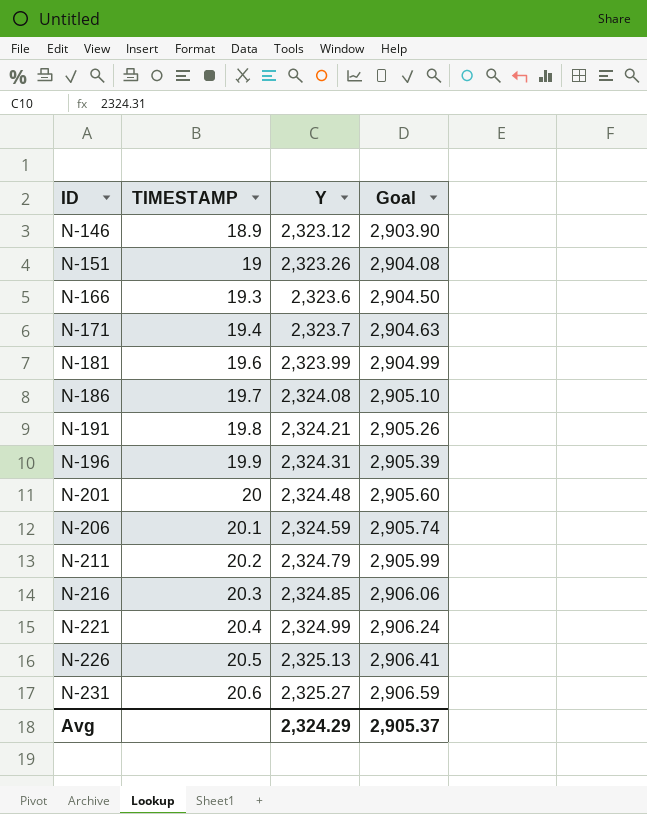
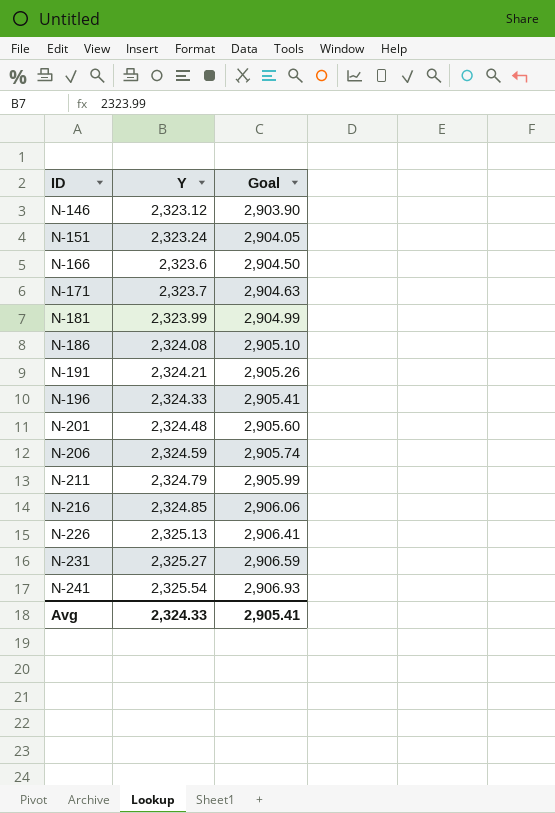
column TIMESTAMP | position: 2 -> none
row N-221: 20.4 | 2,324.99 | 2,906.24 -> none
N-151 | Y: 2,323.26 -> 2,323.24
N-151 | Goal: 2,904.08 -> 2,904.05
N-196 | Y: 2,324.31 -> 2,324.33
N-196 | Goal: 2,905.39 -> 2,905.41
row N-241: none -> 2,325.54 | 2,906.93
Avg | Y: 2,324.29 -> 2,324.33
Avg | Goal: 2,905.37 -> 2,905.41

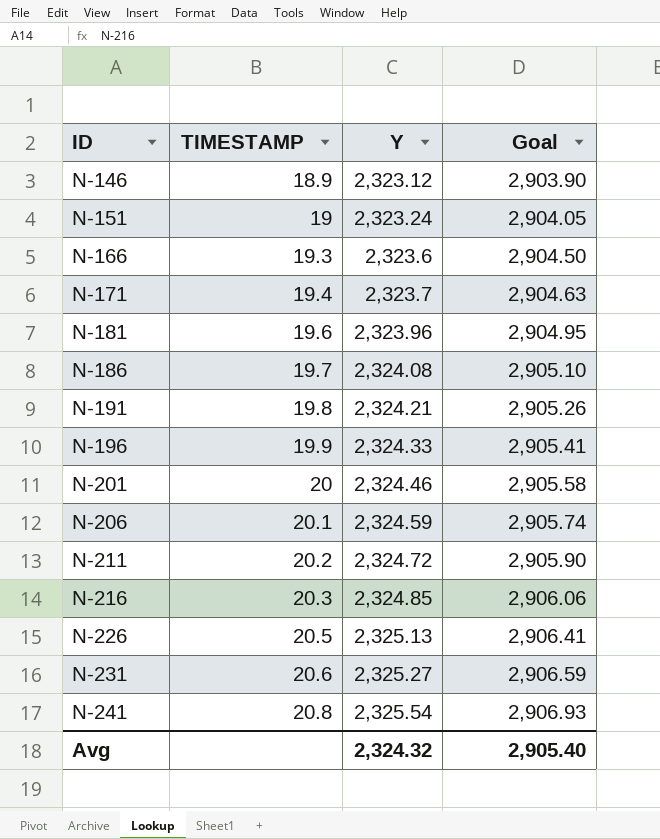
column TIMESTAMP | position: none -> 2
N-181 | Y: 2,323.99 -> 2,323.96
N-181 | Goal: 2,904.99 -> 2,904.95
N-201 | Y: 2,324.48 -> 2,324.46
N-201 | Goal: 2,905.60 -> 2,905.58
N-211 | Y: 2,324.79 -> 2,324.72
N-211 | Goal: 2,905.99 -> 2,905.90
Avg | Y: 2,324.33 -> 2,324.32
Avg | Goal: 2,905.41 -> 2,905.40

